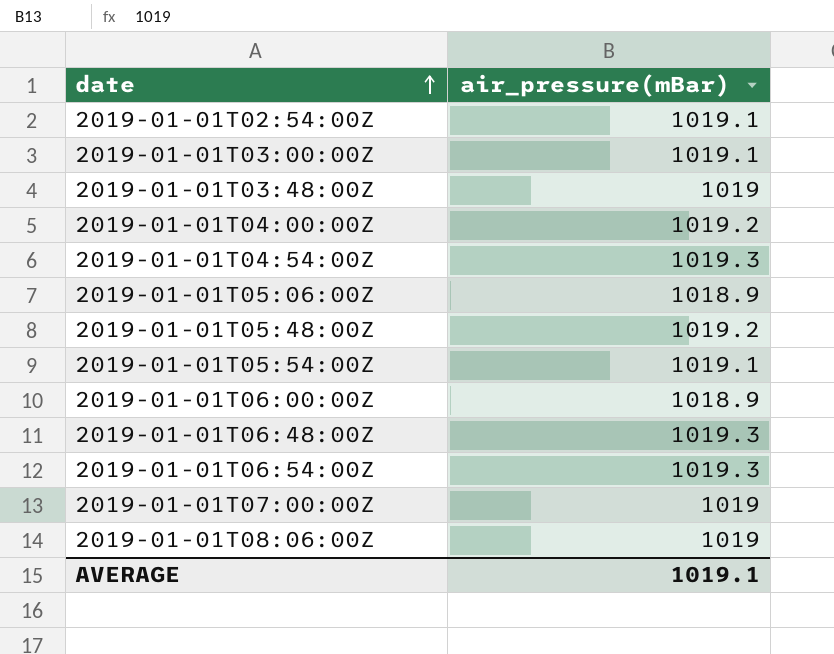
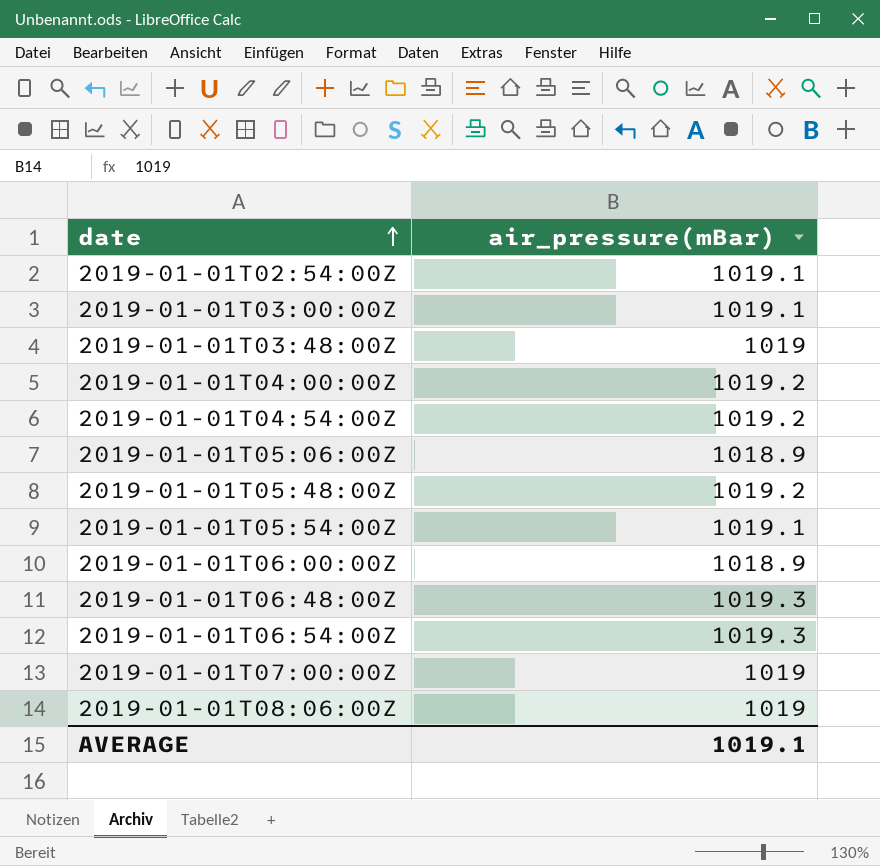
2019-01-01T04:54:00Z | air_pressure(mBar): 1019.3 -> 1019.2

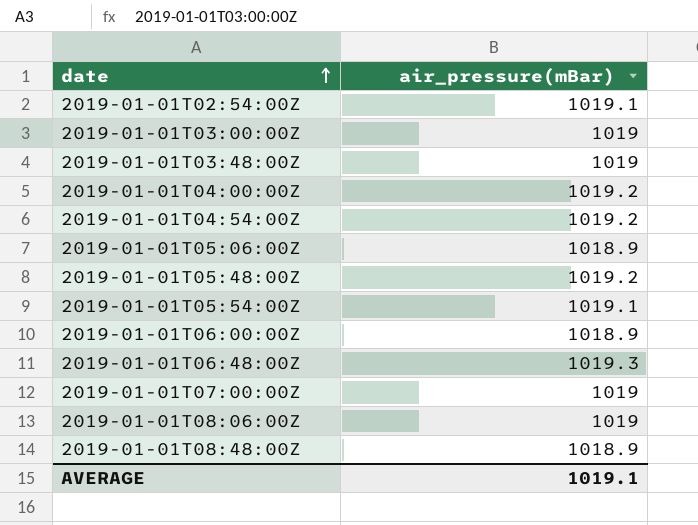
row 2019-01-01T06:54:00Z: 1019.3 -> none
2019-01-01T03:00:00Z | air_pressure(mBar): 1019.1 -> 1019
row 2019-01-01T08:48:00Z: none -> 1018.9

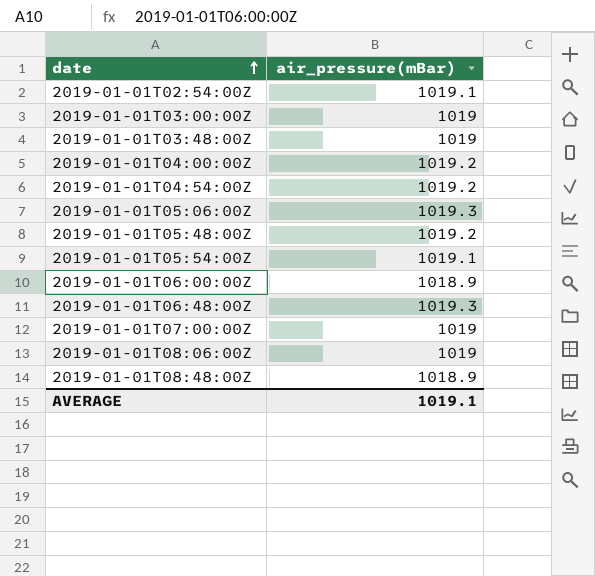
2019-01-01T05:06:00Z | air_pressure(mBar): 1018.9 -> 1019.3

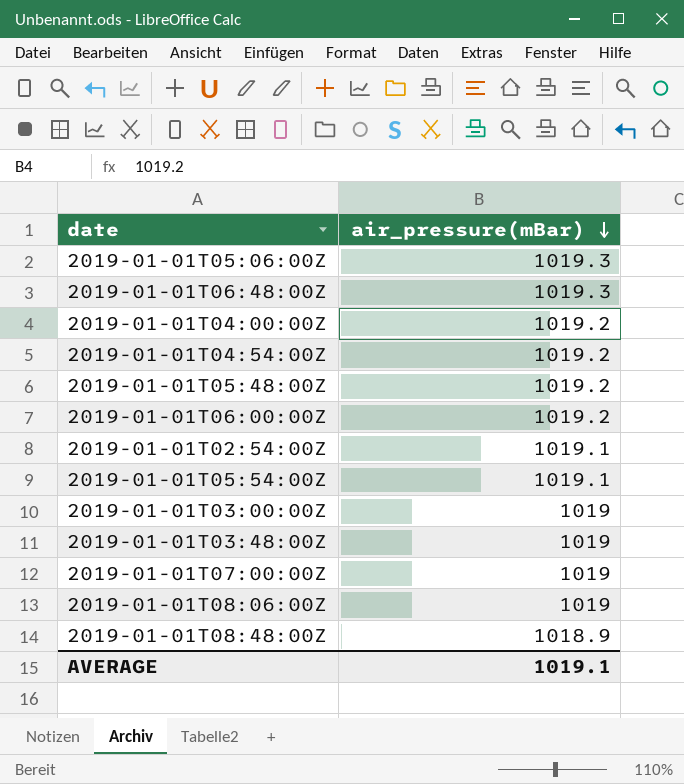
row order: date ascending -> air_pressure(mBar) descending
2019-01-01T06:00:00Z | air_pressure(mBar): 1018.9 -> 1019.2

